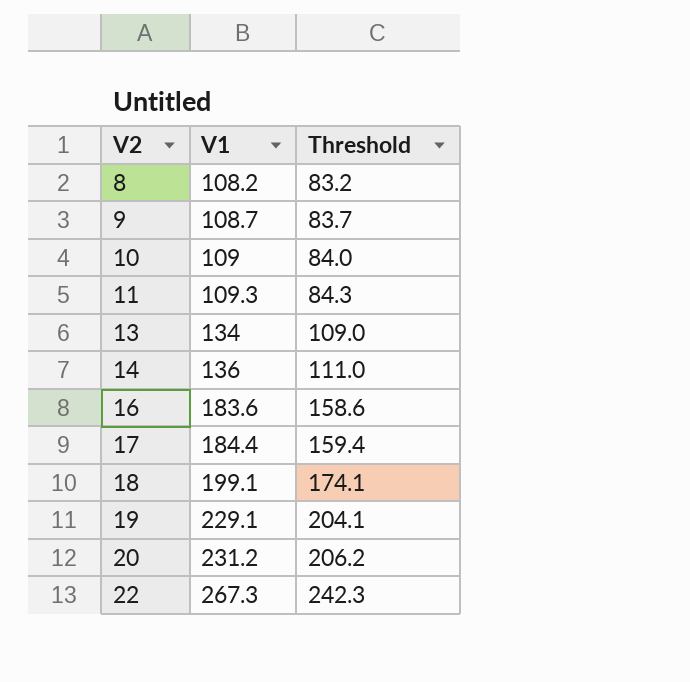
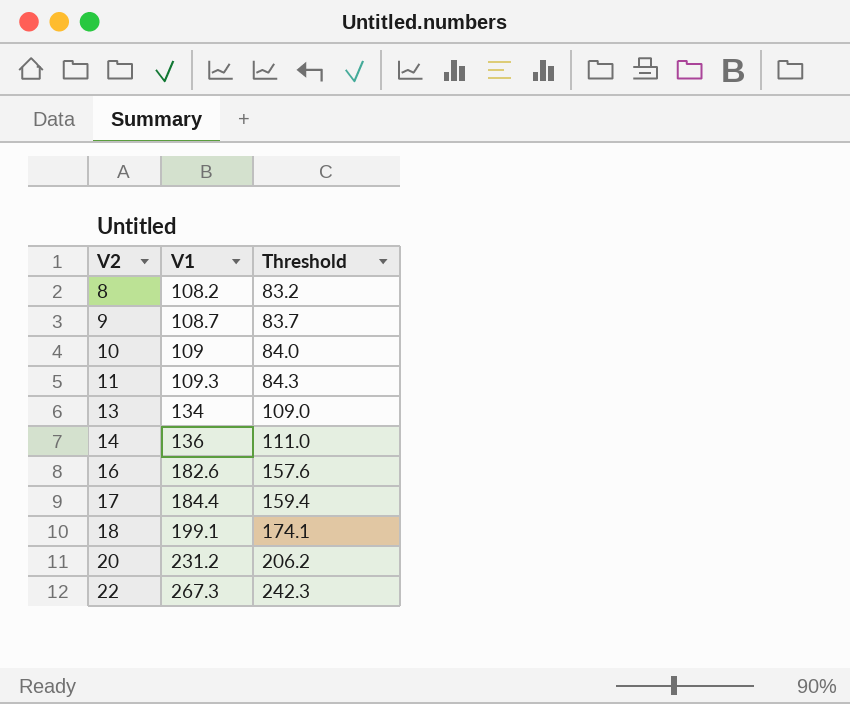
row 19: 229.1 | 204.1 -> none
16 | V1: 183.6 -> 182.6
16 | Threshold: 158.6 -> 157.6

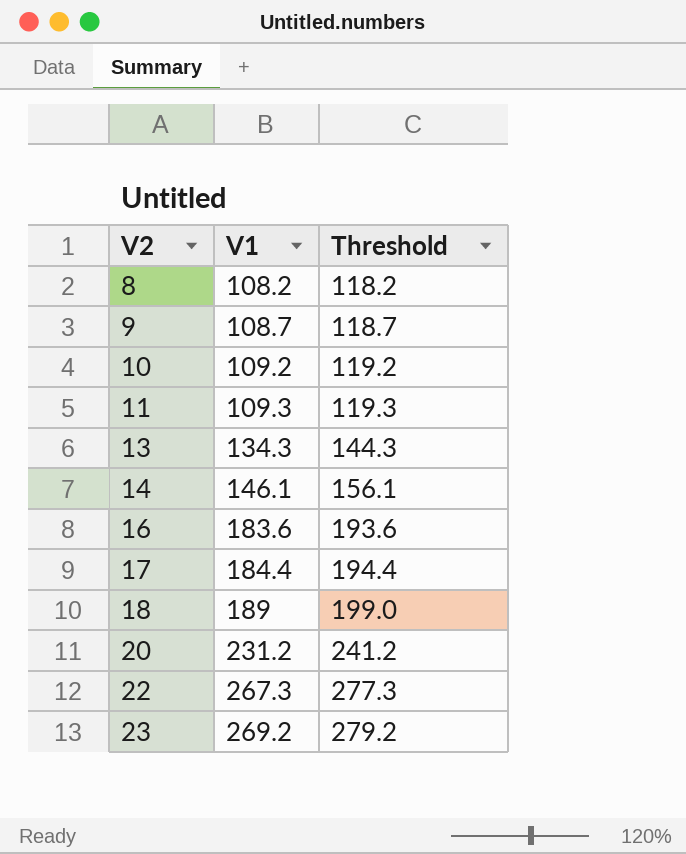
column Threshold | formula: [V1] - 25 -> [V1] + 10
10 | V1: 109 -> 109.2
13 | V1: 134 -> 134.3
14 | V1: 136 -> 146.1
16 | V1: 182.6 -> 183.6
18 | V1: 199.1 -> 189
row 23: none -> 269.2 | 279.2

